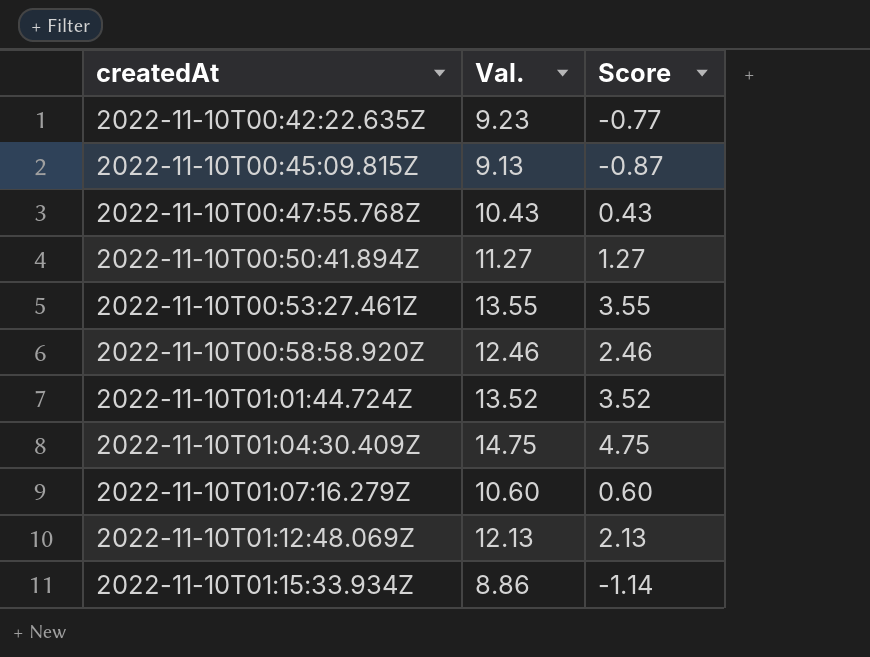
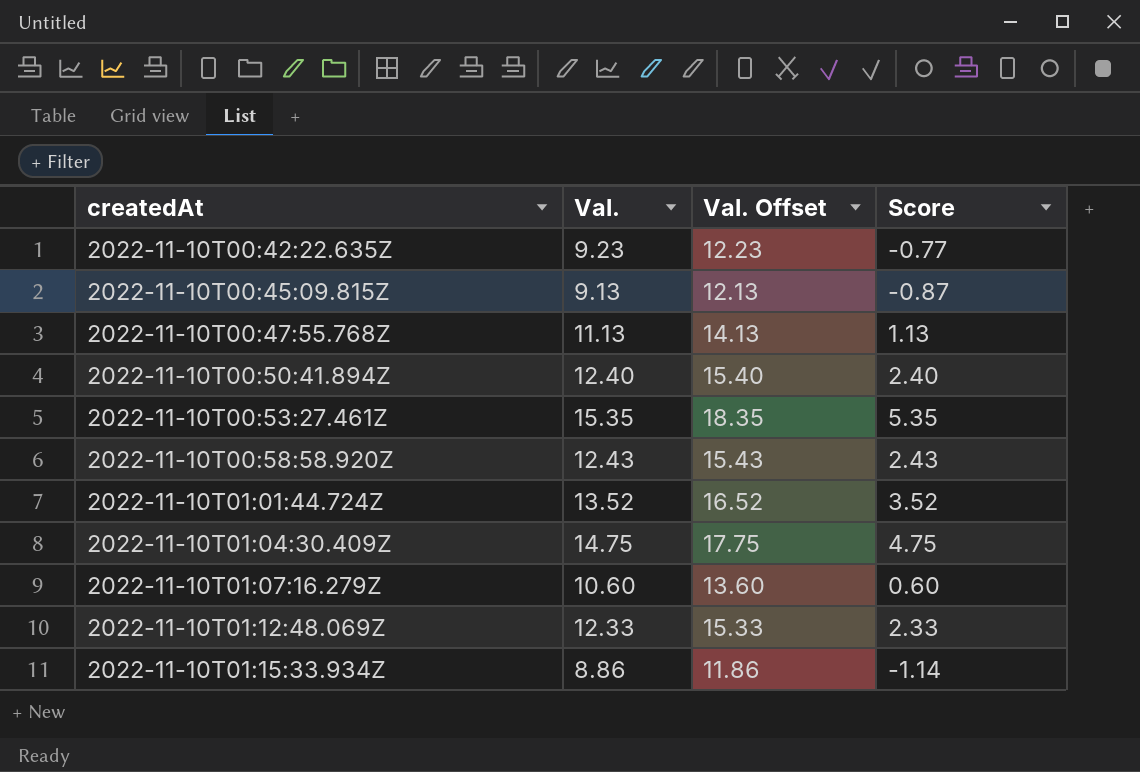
column Val. Offset | formula: none -> [Val.] + 3
2022-11-10T00:47:55.768Z | Val.: 10.43 -> 11.13
2022-11-10T00:47:55.768Z | Score: 0.43 -> 1.13
2022-11-10T00:50:41.894Z | Val.: 11.27 -> 12.40
2022-11-10T00:50:41.894Z | Score: 1.27 -> 2.40
2022-11-10T00:53:27.461Z | Val.: 13.55 -> 15.35
2022-11-10T00:53:27.461Z | Score: 3.55 -> 5.35
2022-11-10T00:58:58.920Z | Val.: 12.46 -> 12.43
2022-11-10T00:58:58.920Z | Score: 2.46 -> 2.43
2022-11-10T01:12:48.069Z | Val.: 12.13 -> 12.33
2022-11-10T01:12:48.069Z | Score: 2.13 -> 2.33

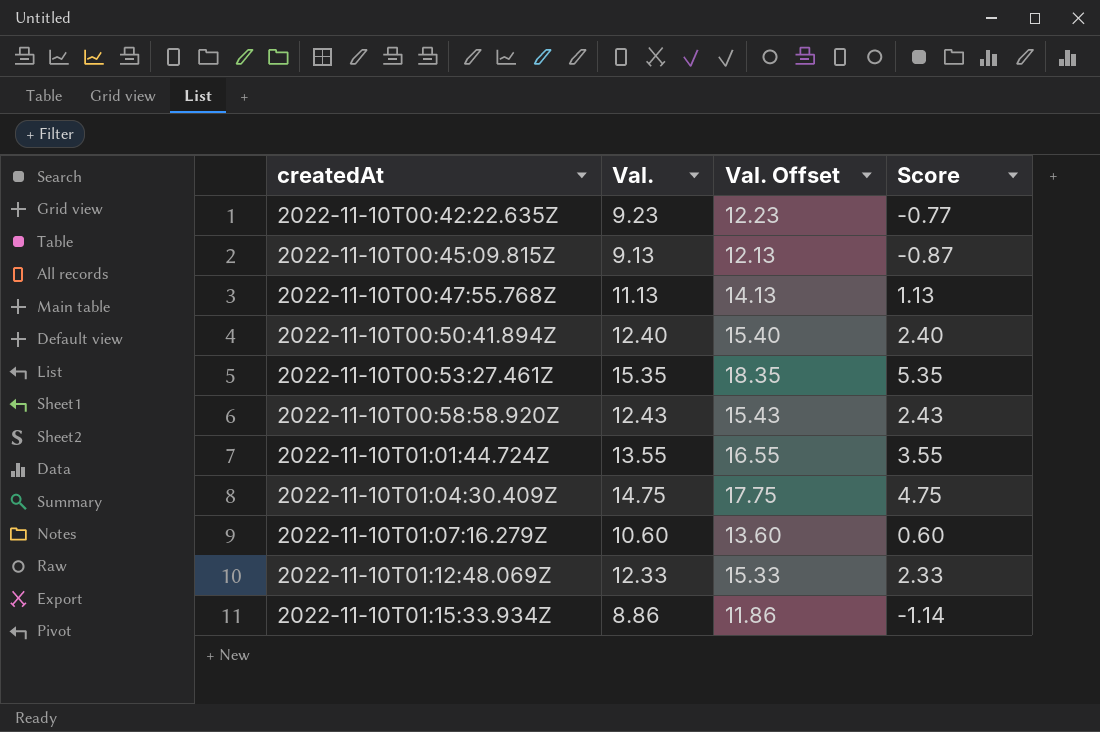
2022-11-10T01:01:44.724Z | Val.: 13.52 -> 13.55
2022-11-10T01:01:44.724Z | Val. Offset: 16.52 -> 16.55
2022-11-10T01:01:44.724Z | Score: 3.52 -> 3.55

